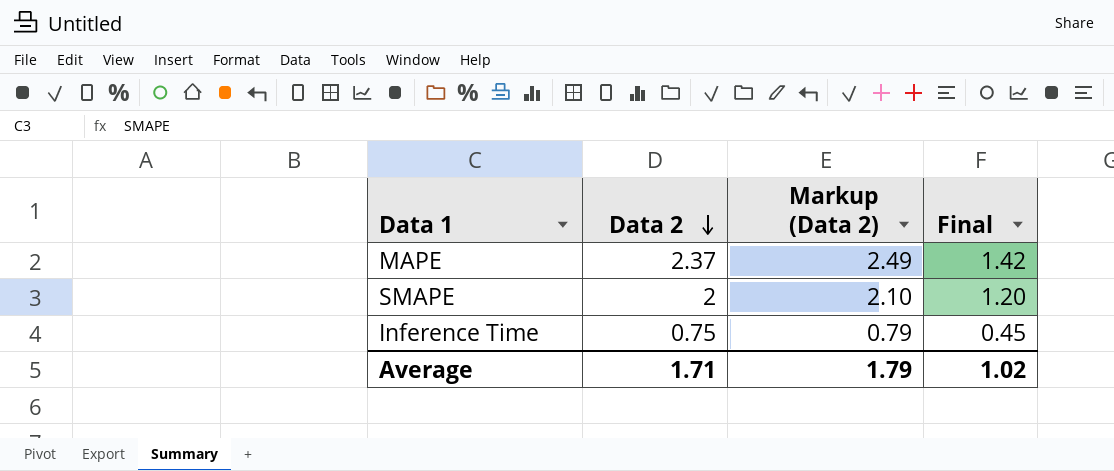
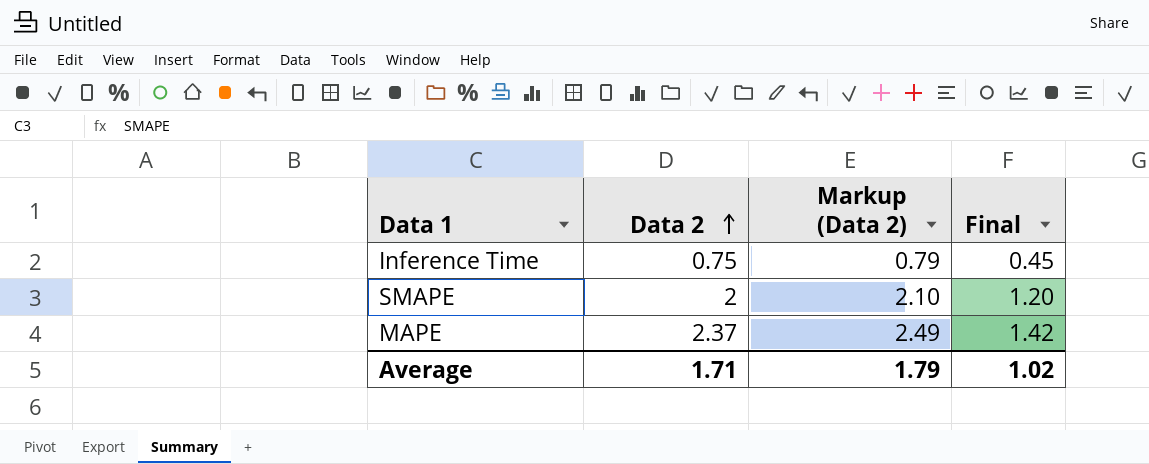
row order: Data 2 descending -> Data 2 ascending

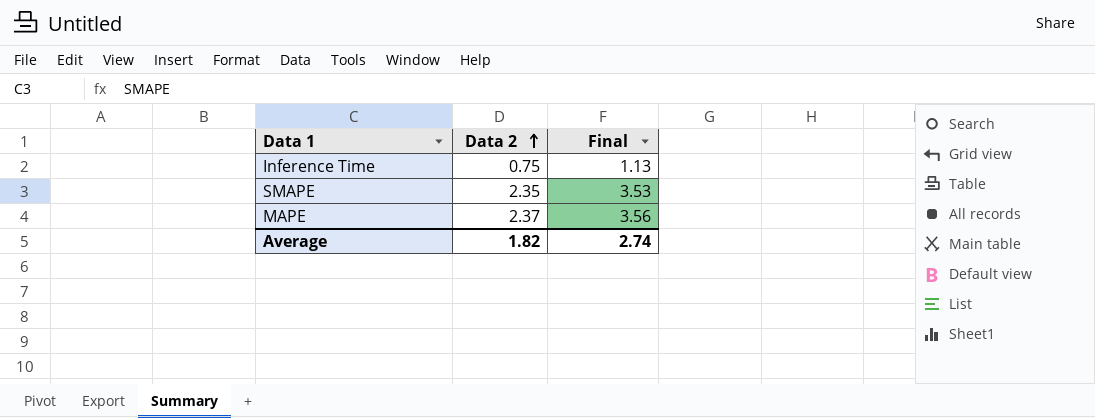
column Markup (Data 2) | formula: [Data 2] * 1.05 -> none
column Final | formula: [Data 2] * 0.6 -> [Data 2] * 1.5
SMAPE | Data 2: 2 -> 2.35
Average | Data 2: 1.71 -> 1.82
Average | Final: 1.02 -> 2.74

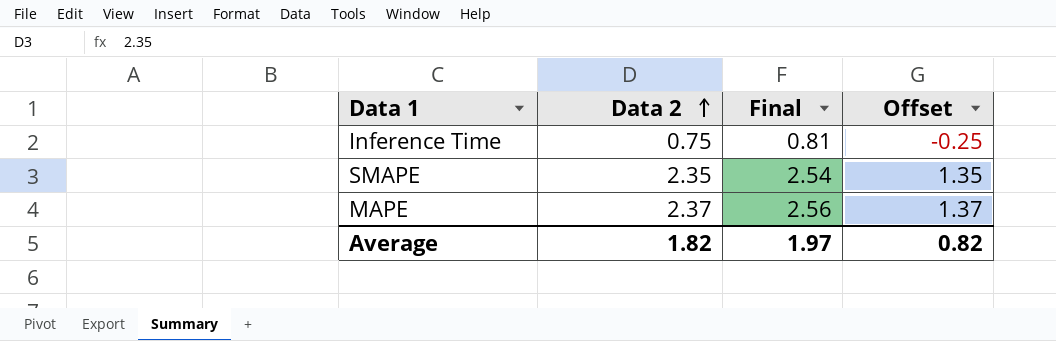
column Final | formula: [Data 2] * 1.5 -> [Data 2] * 1.08
column Offset | formula: none -> [Data 2] - 1
Average | Final: 2.74 -> 1.97

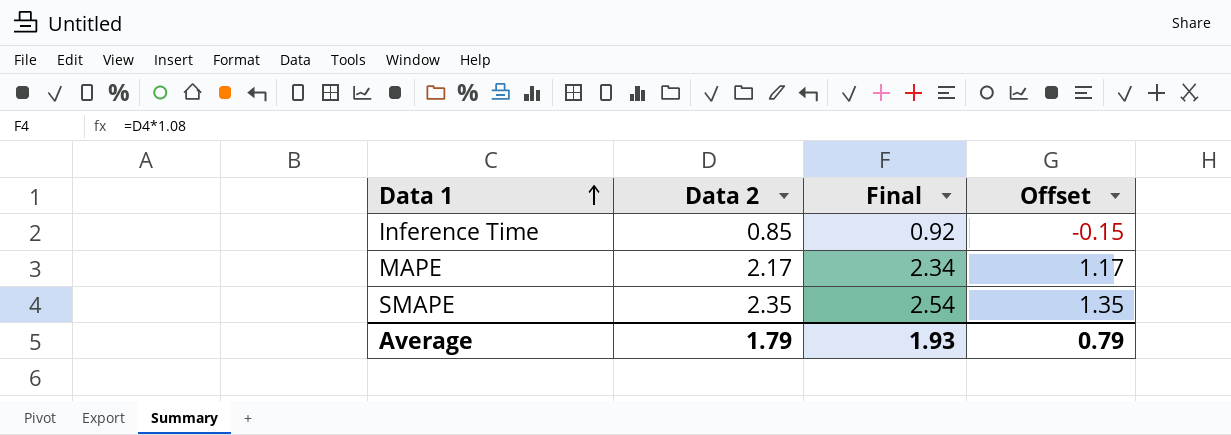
row order: Data 2 ascending -> Data 1 ascending
Inference Time | Data 2: 0.75 -> 0.85
Inference Time | Final: 0.81 -> 0.92
Inference Time | Offset: -0.25 -> -0.15
MAPE | Data 2: 2.37 -> 2.17
MAPE | Final: 2.56 -> 2.34
MAPE | Offset: 1.37 -> 1.17
Average | Data 2: 1.82 -> 1.79
Average | Final: 1.97 -> 1.93
Average | Offset: 0.82 -> 0.79

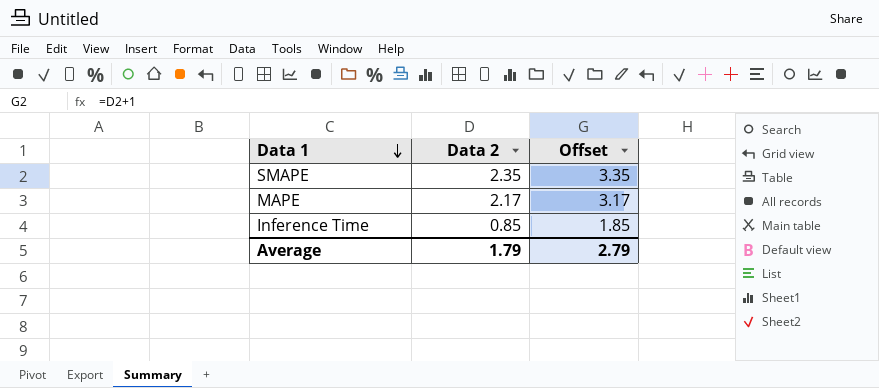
row order: Data 1 ascending -> Data 1 descending
column Final | formula: [Data 2] * 1.08 -> none
column Offset | formula: [Data 2] - 1 -> [Data 2] + 1
Average | Offset: 0.79 -> 2.79

